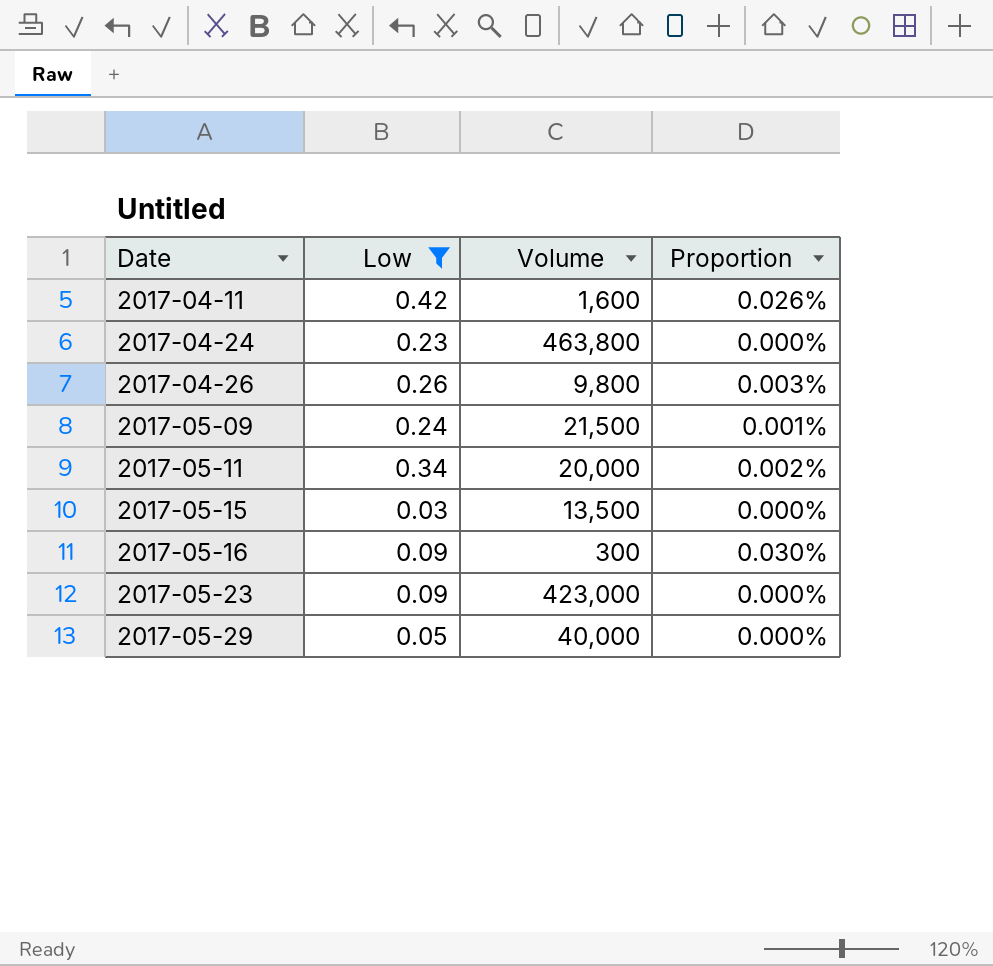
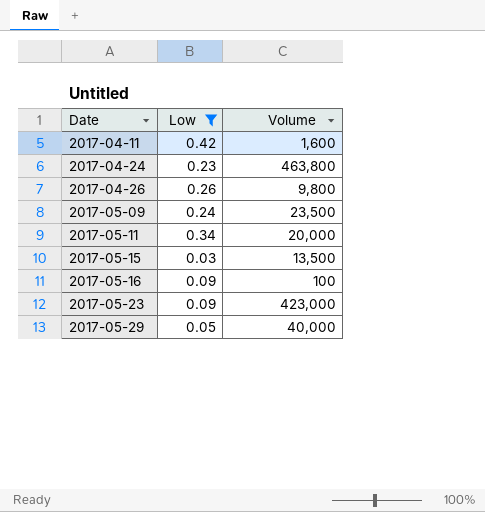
column Proportion | formula: [Low] / [Volume] -> none
2017-05-09 | Volume: 21,500 -> 23,500
2017-05-16 | Volume: 300 -> 100

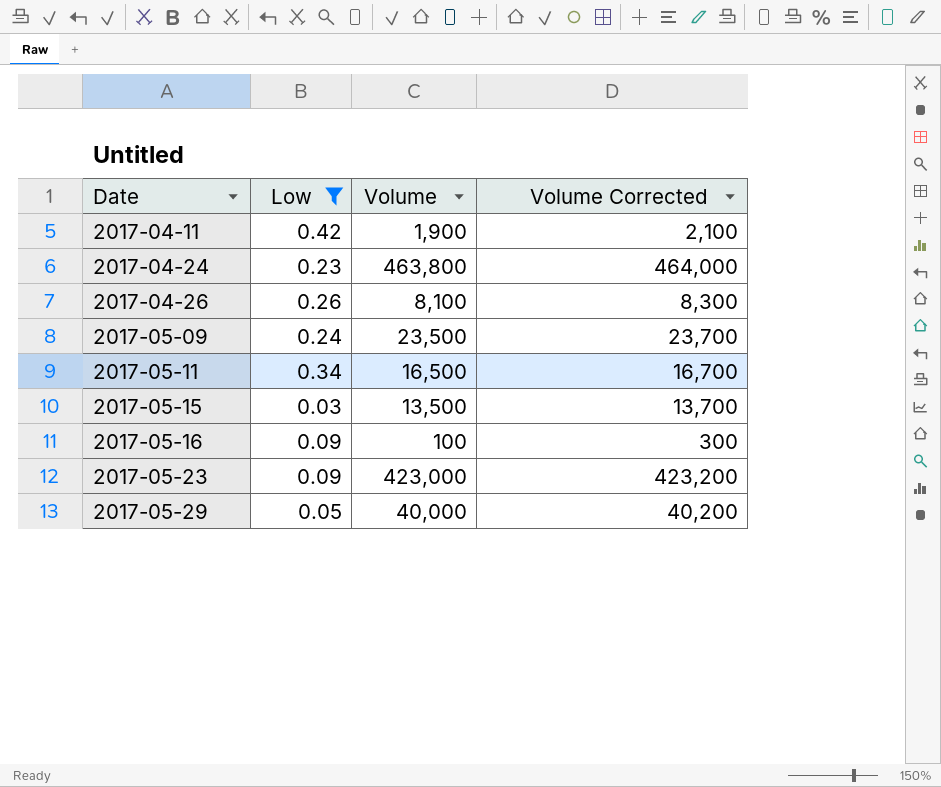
column Volume Corrected | formula: none -> [Volume] + 200
2017-04-11 | Volume: 1,600 -> 1,900
2017-04-26 | Volume: 9,800 -> 8,100
2017-05-11 | Volume: 20,000 -> 16,500

